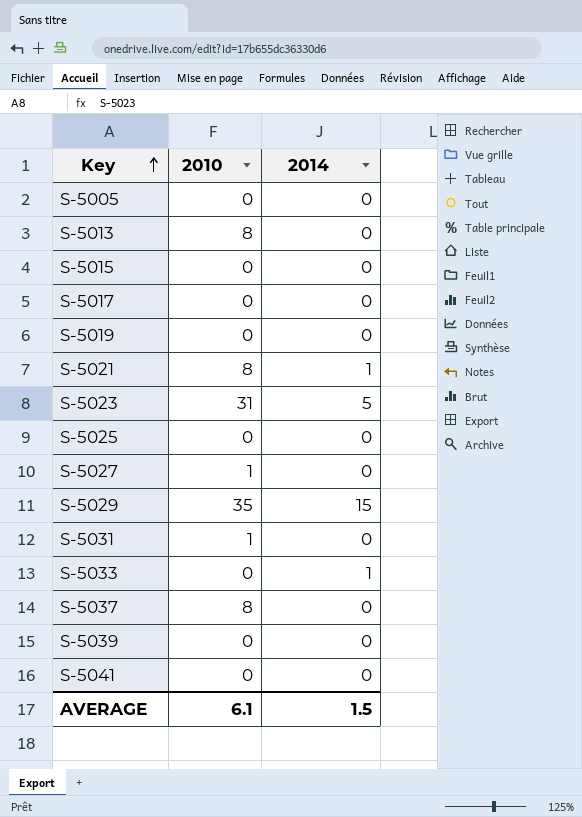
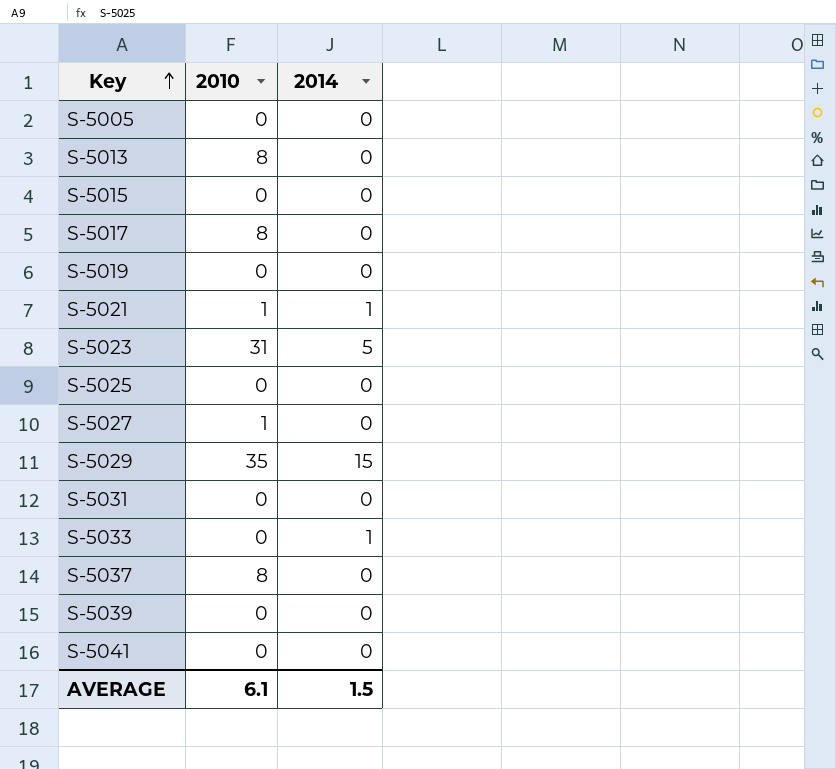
S-5017 | 2010: 0 -> 8
S-5021 | 2010: 8 -> 1
S-5031 | 2010: 1 -> 0

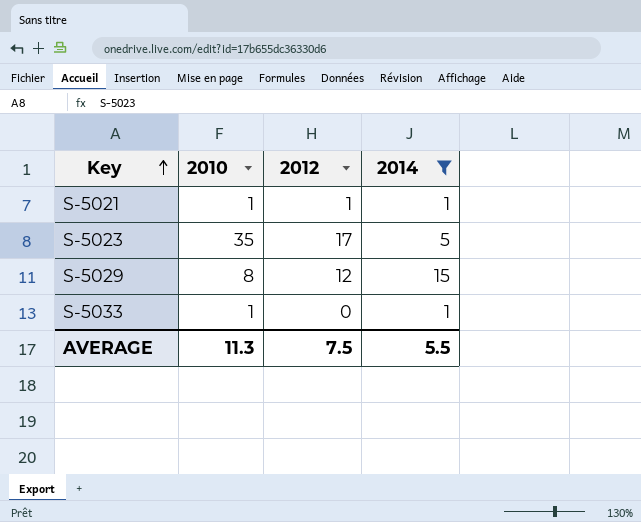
filter: none -> 2014 != 0
column 2012 | position: none -> 3
S-5023 | 2010: 31 -> 35
S-5029 | 2010: 35 -> 8
S-5033 | 2010: 0 -> 1
AVERAGE | 2010: 6.1 -> 11.3
AVERAGE | 2014: 1.5 -> 5.5

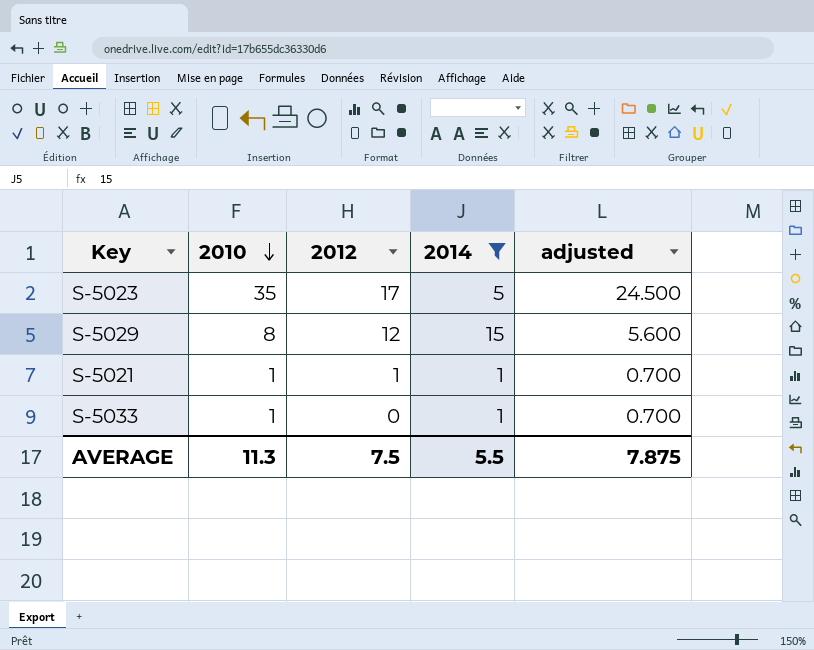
row order: Key ascending -> 2010 descending
column adjusted | formula: none -> [2010] * 0.7

